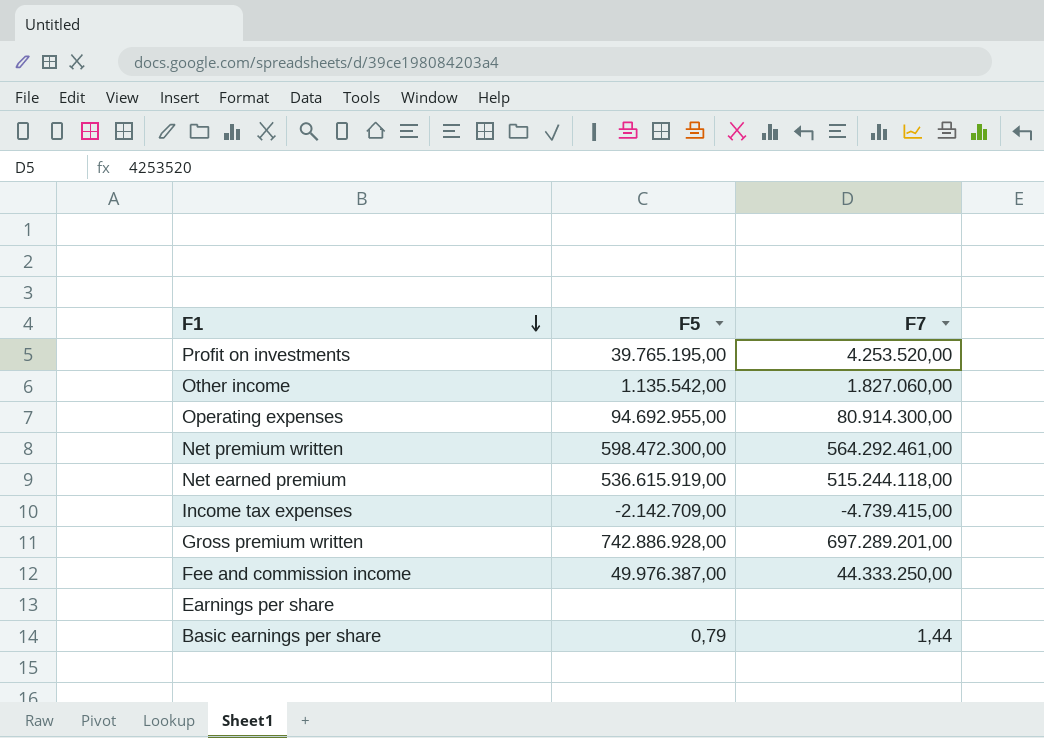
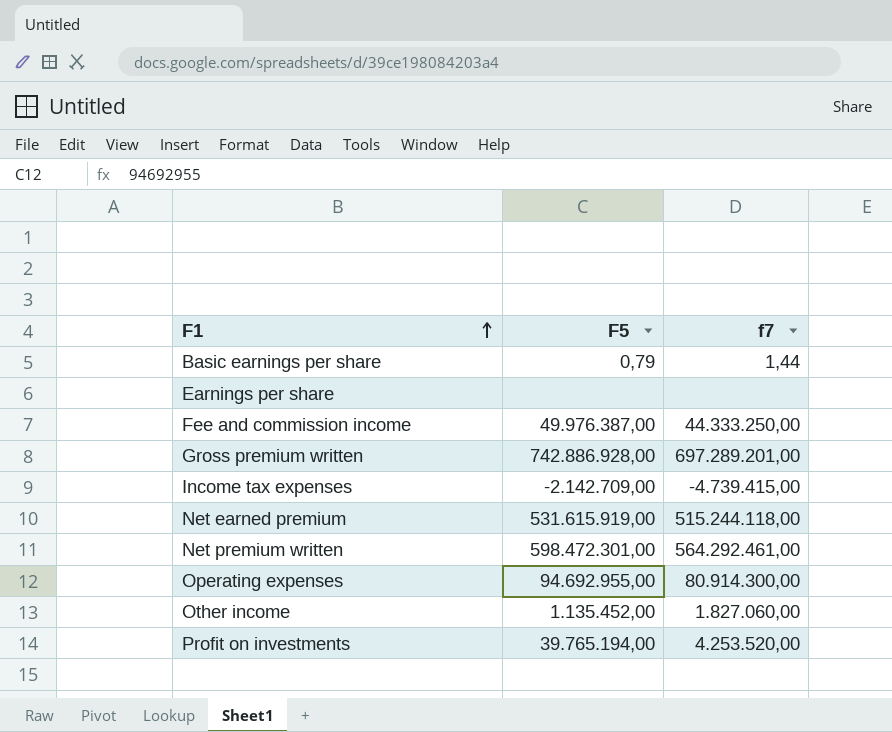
row order: F1 descending -> F1 ascending
column name: F7 -> f7
Net earned premium | F5: 536.615.919,00 -> 531.615.919,00
Net premium written | F5: 598.472.300,00 -> 598.472.301,00
Other income | F5: 1.135.542,00 -> 1.135.452,00
Profit on investments | F5: 39.765.195,00 -> 39.765.194,00

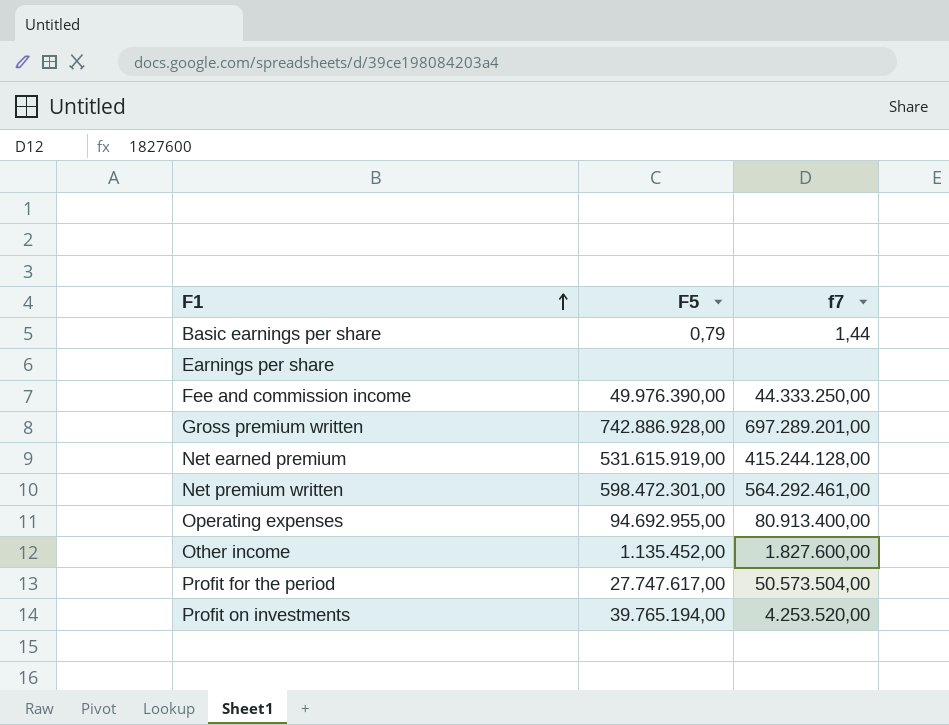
row Income tax expenses: -2.142.709,00 | -4.739.415,00 -> none
Fee and commission income | F5: 49.976.387,00 -> 49.976.390,00
Net earned premium | f7: 515.244.118,00 -> 415.244.128,00
Operating expenses | f7: 80.914.300,00 -> 80.913.400,00
Other income | f7: 1.827.060,00 -> 1.827.600,00
row Profit for the period: none -> 27.747.617,00 | 50.573.504,00

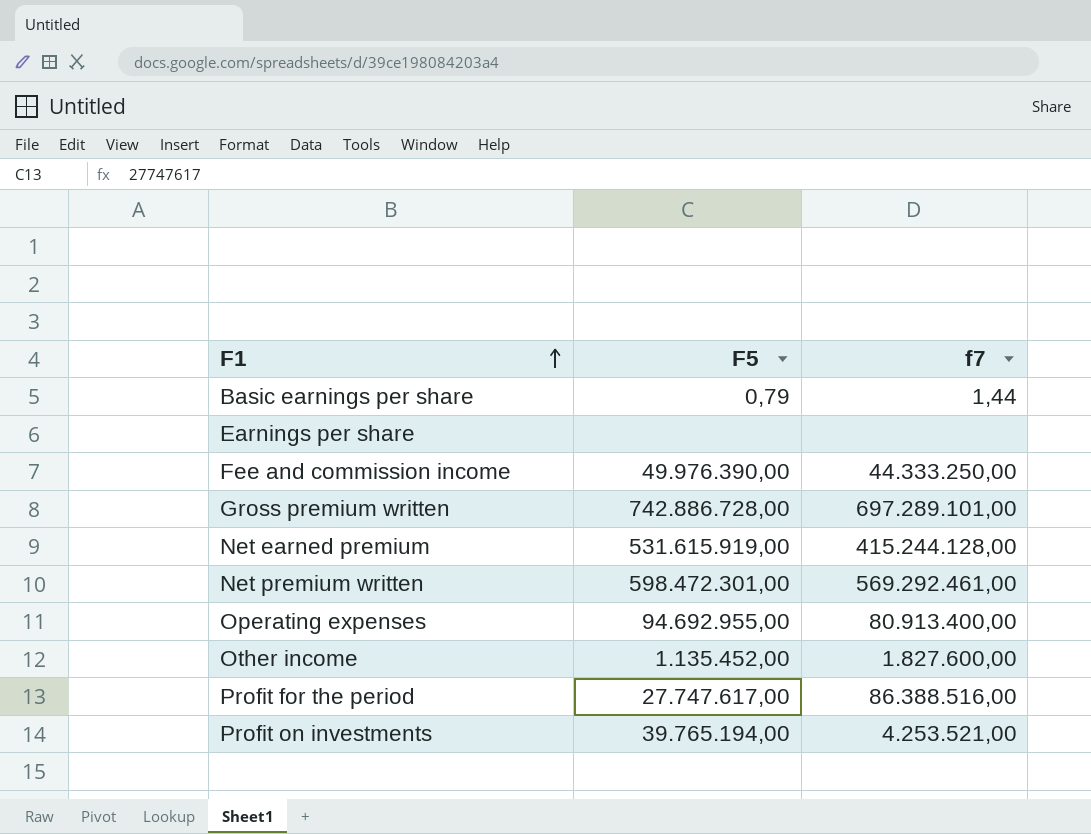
Gross premium written | F5: 742.886.928,00 -> 742.886.728,00
Gross premium written | f7: 697.289.201,00 -> 697.289.101,00
Net premium written | f7: 564.292.461,00 -> 569.292.461,00
Profit for the period | f7: 50.573.504,00 -> 86.388.516,00
Profit on investments | f7: 4.253.520,00 -> 4.253.521,00

